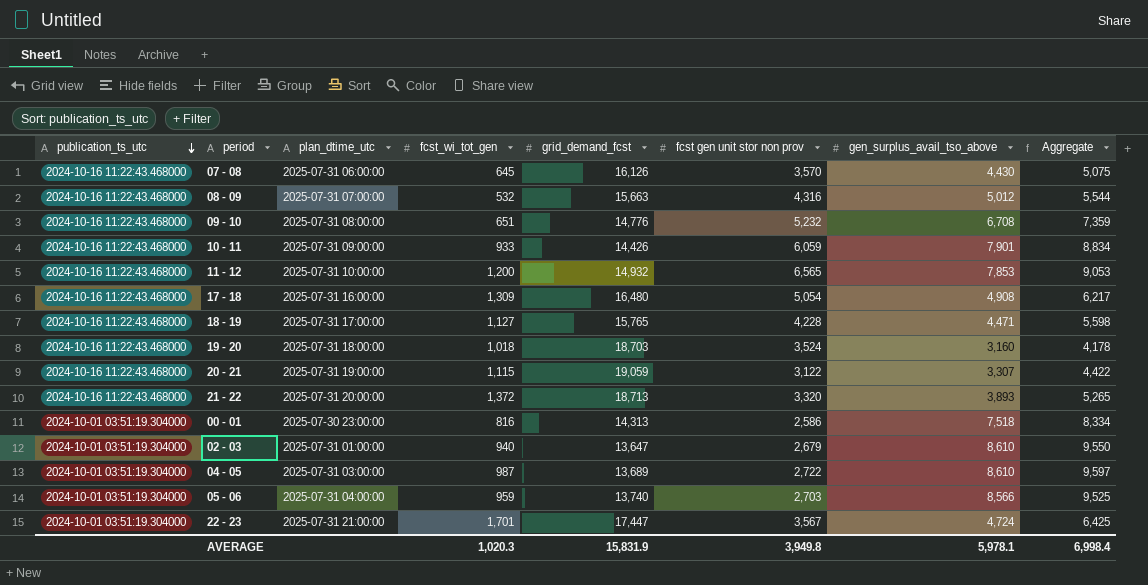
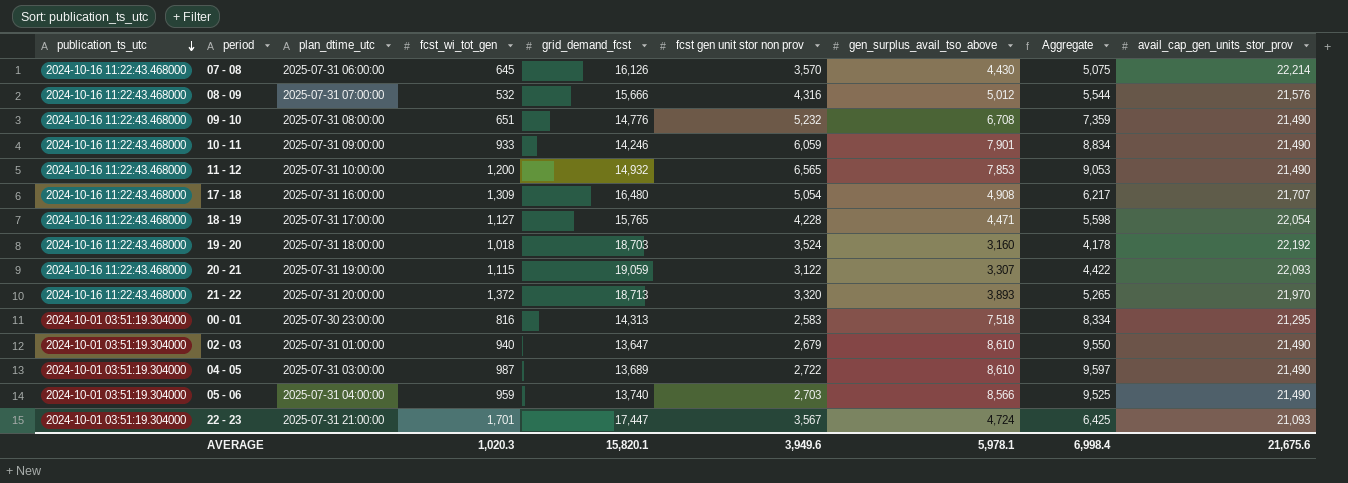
column avail_cap_gen_units_stor_prov | position: none -> 9
08 - 09 | grid_demand_fcst: 15,663 -> 15,666
10 - 11 | grid_demand_fcst: 14,426 -> 14,246
00 - 01 | fcst gen unit stor non prov: 2,586 -> 2,583
AVERAGE | grid_demand_fcst: 15,831.9 -> 15,820.1
AVERAGE | fcst gen unit stor non prov: 3,949.8 -> 3,949.6

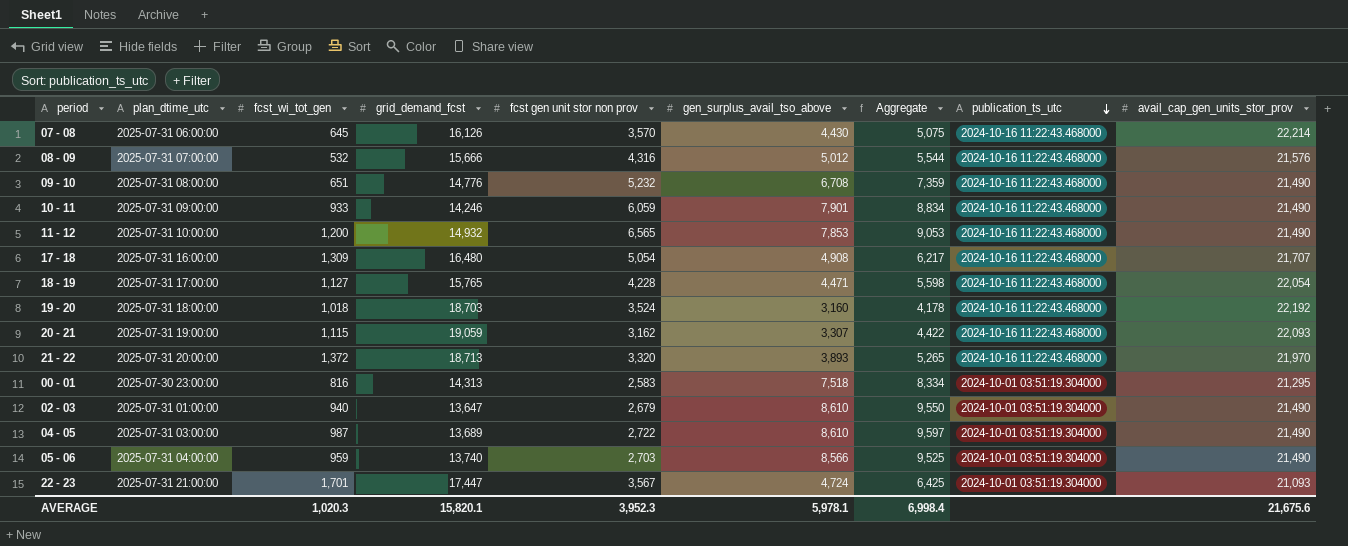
column publication_ts_utc | position: 1 -> 8
20 - 21 | fcst gen unit stor non prov: 3,122 -> 3,162
AVERAGE | fcst gen unit stor non prov: 3,949.6 -> 3,952.3

